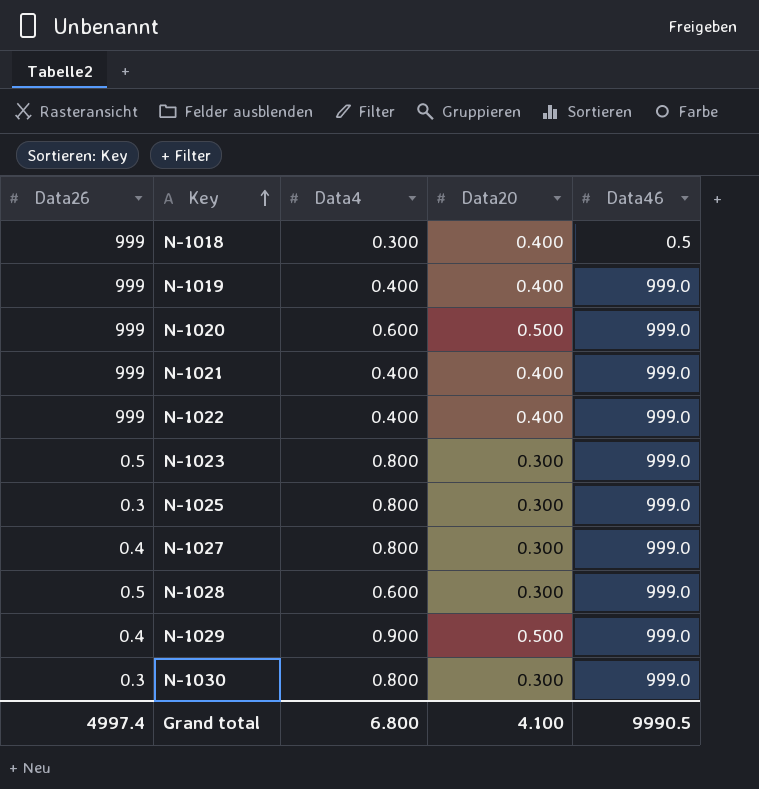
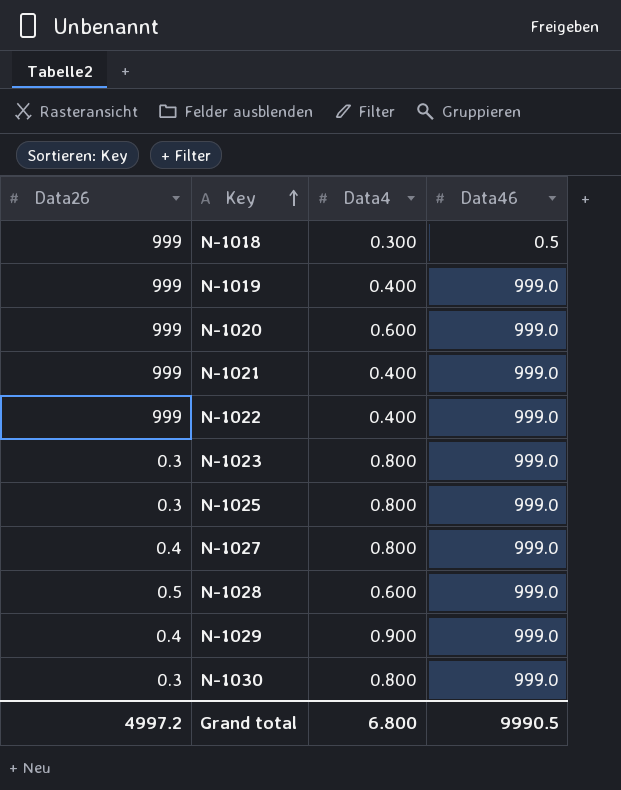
column Data20 | position: 4 -> none
N-1023 | Data26: 0.5 -> 0.3
Grand total | Data26: 4997.4 -> 4997.2

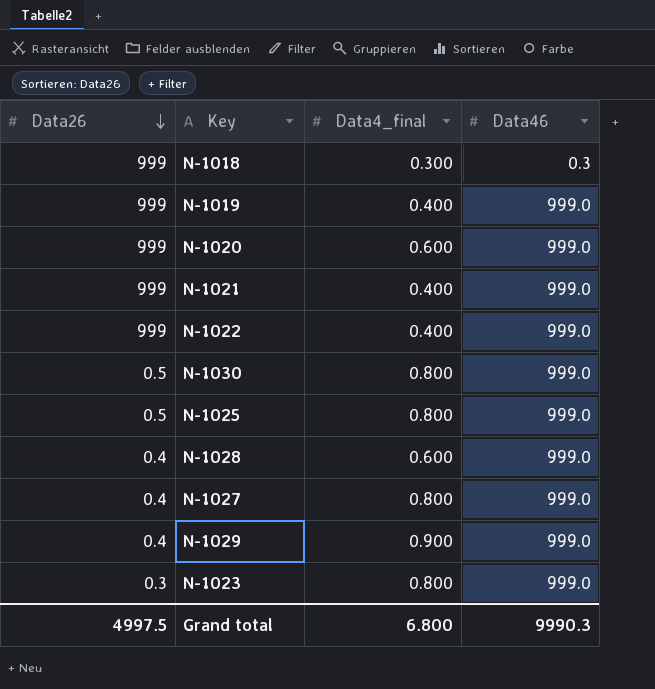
row order: Key ascending -> Data26 descending
column name: Data4 -> Data4_final
N-1018 | Data46: 0.5 -> 0.3
N-1030 | Data26: 0.3 -> 0.5
N-1025 | Data26: 0.3 -> 0.5
N-1028 | Data26: 0.5 -> 0.4
Grand total | Data26: 4997.2 -> 4997.5
Grand total | Data46: 9990.5 -> 9990.3

